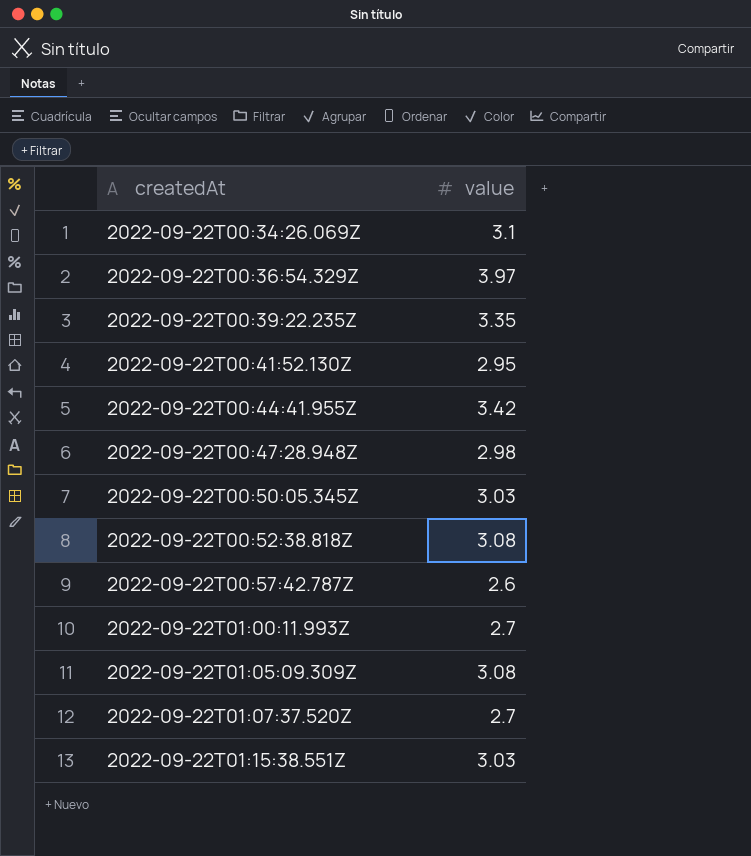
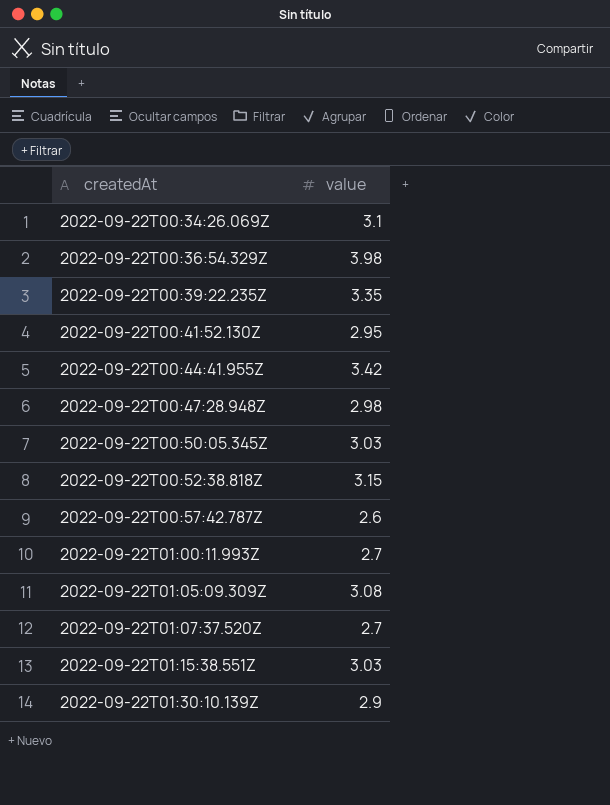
2022-09-22T00:36:54.329Z | value: 3.97 -> 3.98
2022-09-22T00:52:38.818Z | value: 3.08 -> 3.15
row 2022-09-22T01:30:10.139Z: none -> 2.9

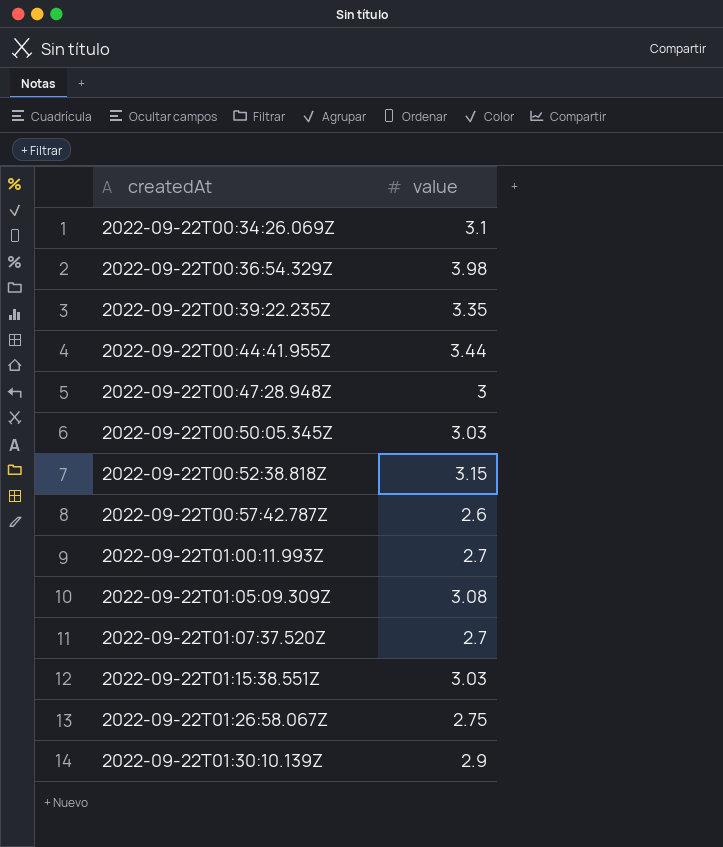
row 2022-09-22T00:41:52.130Z: 2.95 -> none
2022-09-22T00:44:41.955Z | value: 3.42 -> 3.44
2022-09-22T00:47:28.948Z | value: 2.98 -> 3
row 2022-09-22T01:26:58.067Z: none -> 2.75

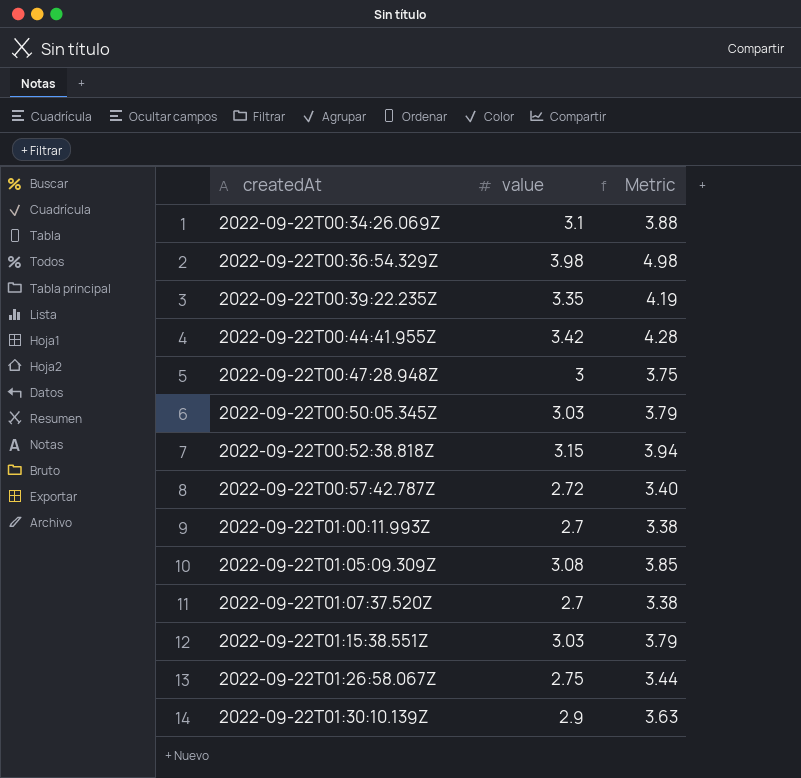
column Metric | formula: none -> [value] * 1.25
2022-09-22T00:44:41.955Z | value: 3.44 -> 3.42
2022-09-22T00:57:42.787Z | value: 2.6 -> 2.72

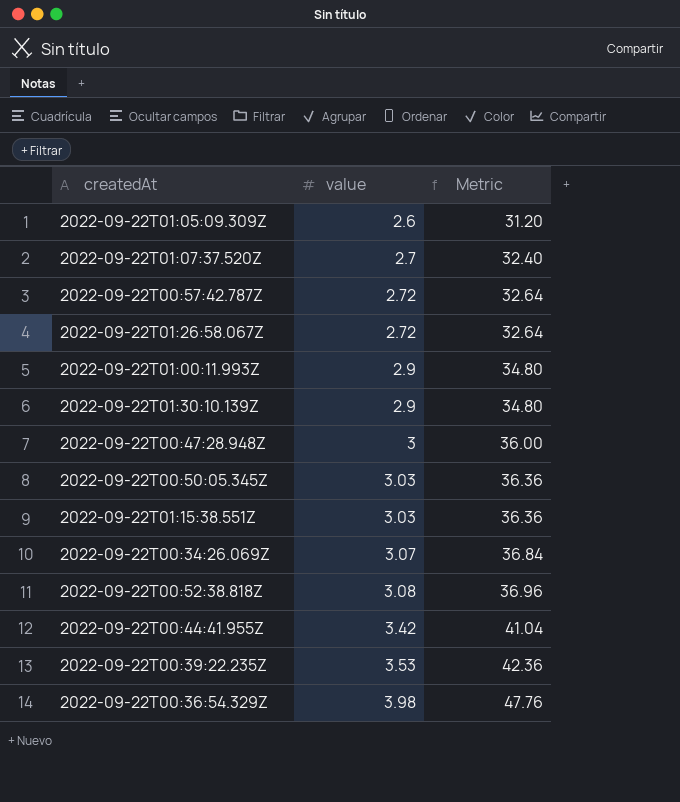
row order: createdAt ascending -> value ascending
column Metric | formula: [value] * 1.25 -> [value] * 12
2022-09-22T01:05:09.309Z | value: 3.08 -> 2.6
2022-09-22T01:26:58.067Z | value: 2.75 -> 2.72
2022-09-22T01:00:11.993Z | value: 2.7 -> 2.9
2022-09-22T00:34:26.069Z | value: 3.1 -> 3.07
2022-09-22T00:52:38.818Z | value: 3.15 -> 3.08
2022-09-22T00:39:22.235Z | value: 3.35 -> 3.53

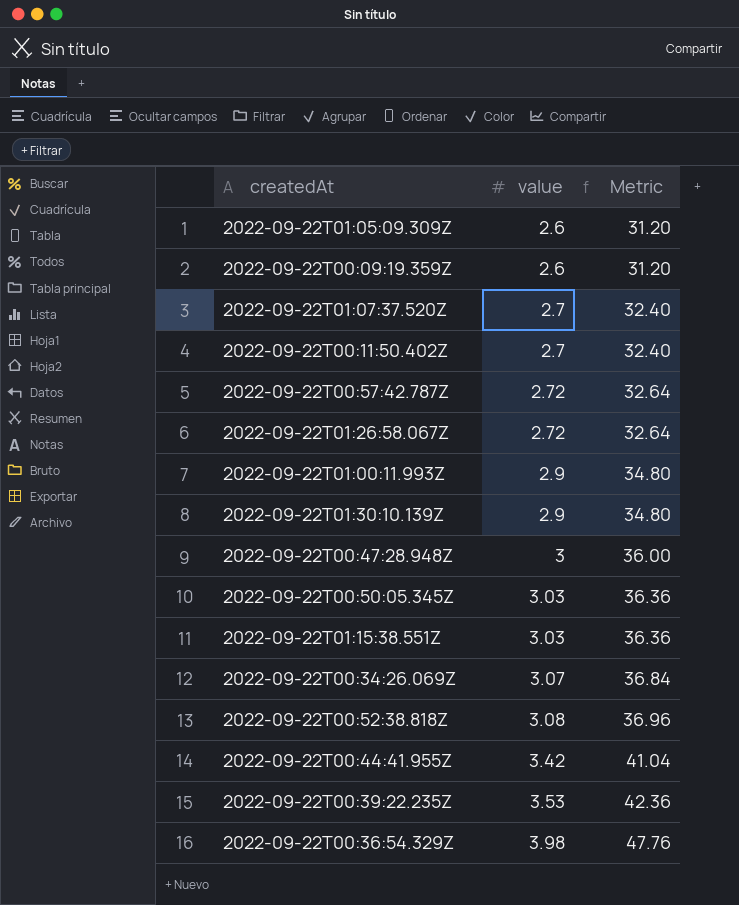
row 2022-09-22T00:09:19.359Z: none -> 2.6 | 31.20
row 2022-09-22T00:11:50.402Z: none -> 2.7 | 32.40

